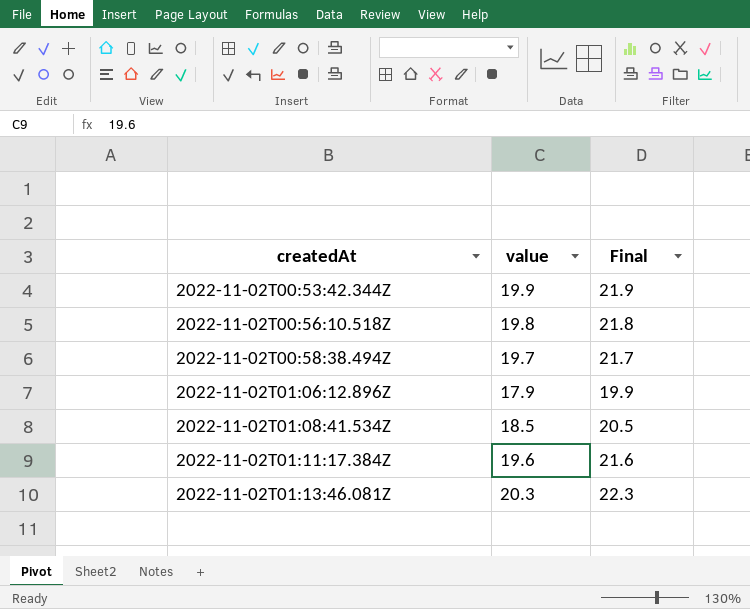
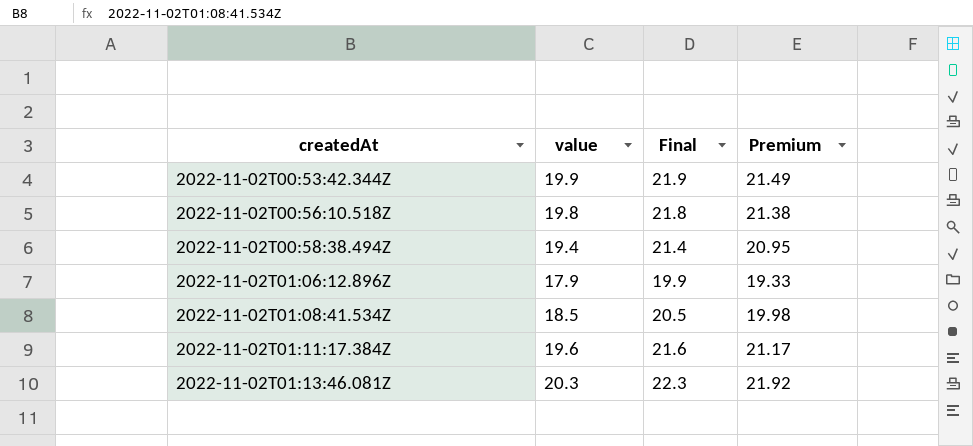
column Premium | formula: none -> [value] * 1.08
2022-11-02T00:58:38.494Z | value: 19.7 -> 19.4
2022-11-02T00:58:38.494Z | Final: 21.7 -> 21.4

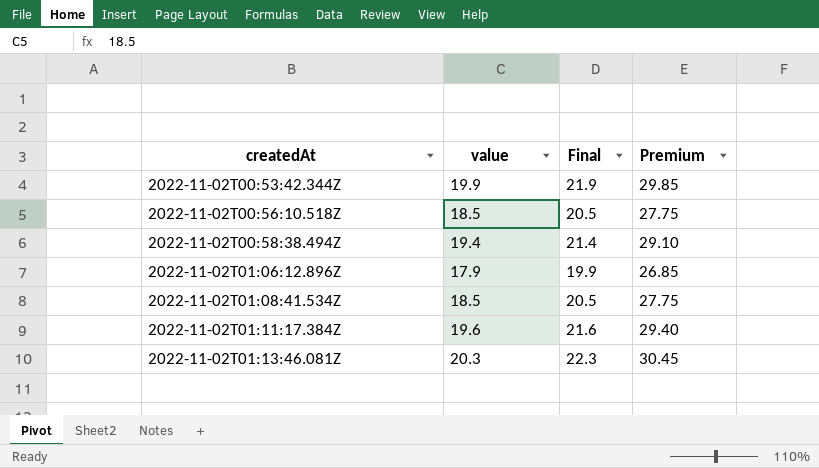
column Premium | formula: [value] * 1.08 -> [value] * 1.5
2022-11-02T00:56:10.518Z | value: 19.8 -> 18.5
2022-11-02T00:56:10.518Z | Final: 21.8 -> 20.5

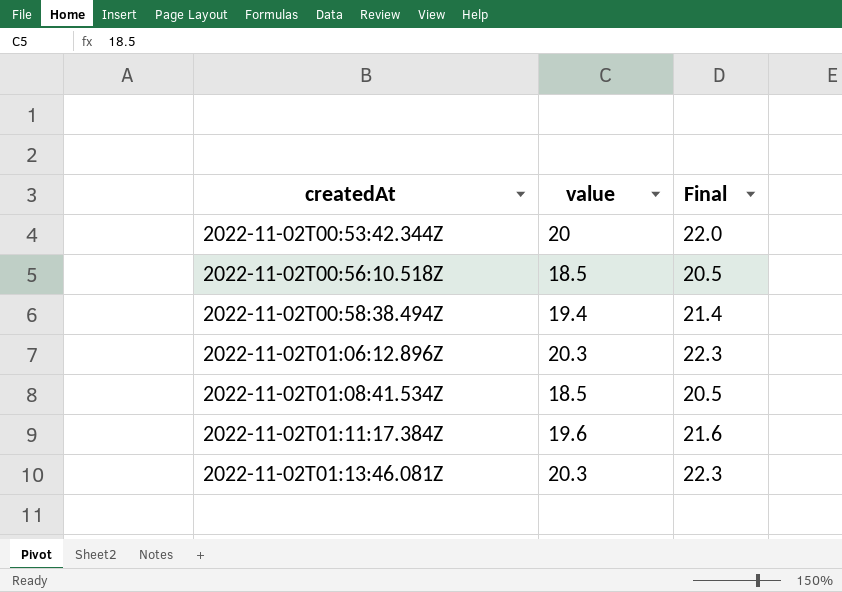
column Premium | formula: [value] * 1.5 -> none
2022-11-02T00:53:42.344Z | value: 19.9 -> 20
2022-11-02T00:53:42.344Z | Final: 21.9 -> 22.0
2022-11-02T01:06:12.896Z | value: 17.9 -> 20.3
2022-11-02T01:06:12.896Z | Final: 19.9 -> 22.3

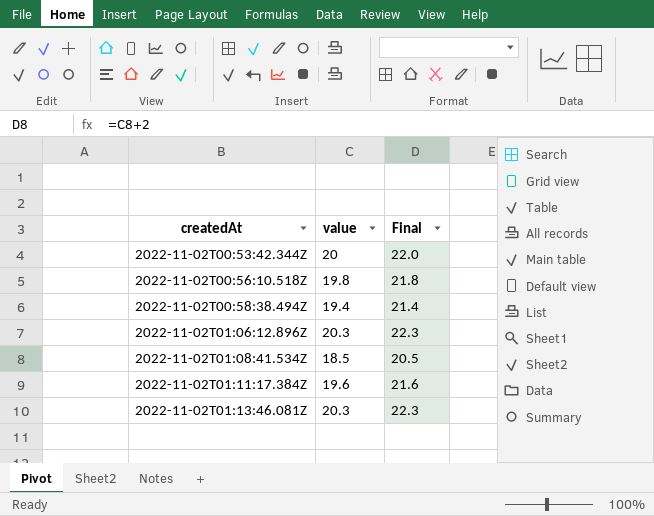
2022-11-02T00:56:10.518Z | value: 18.5 -> 19.8
2022-11-02T00:56:10.518Z | Final: 20.5 -> 21.8

